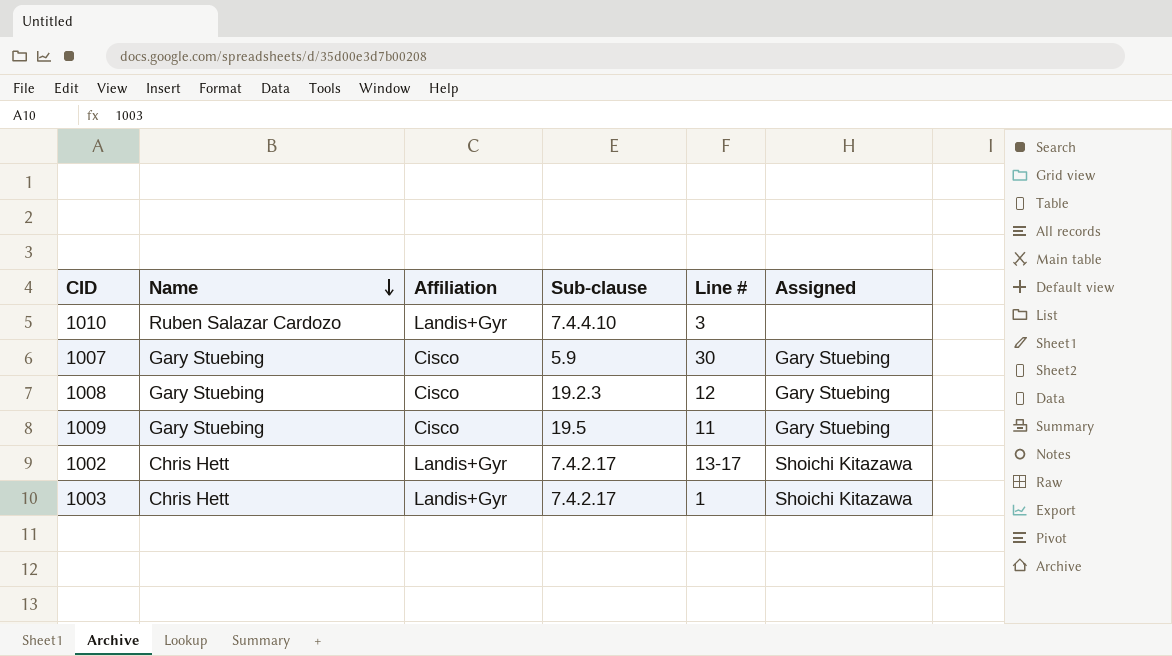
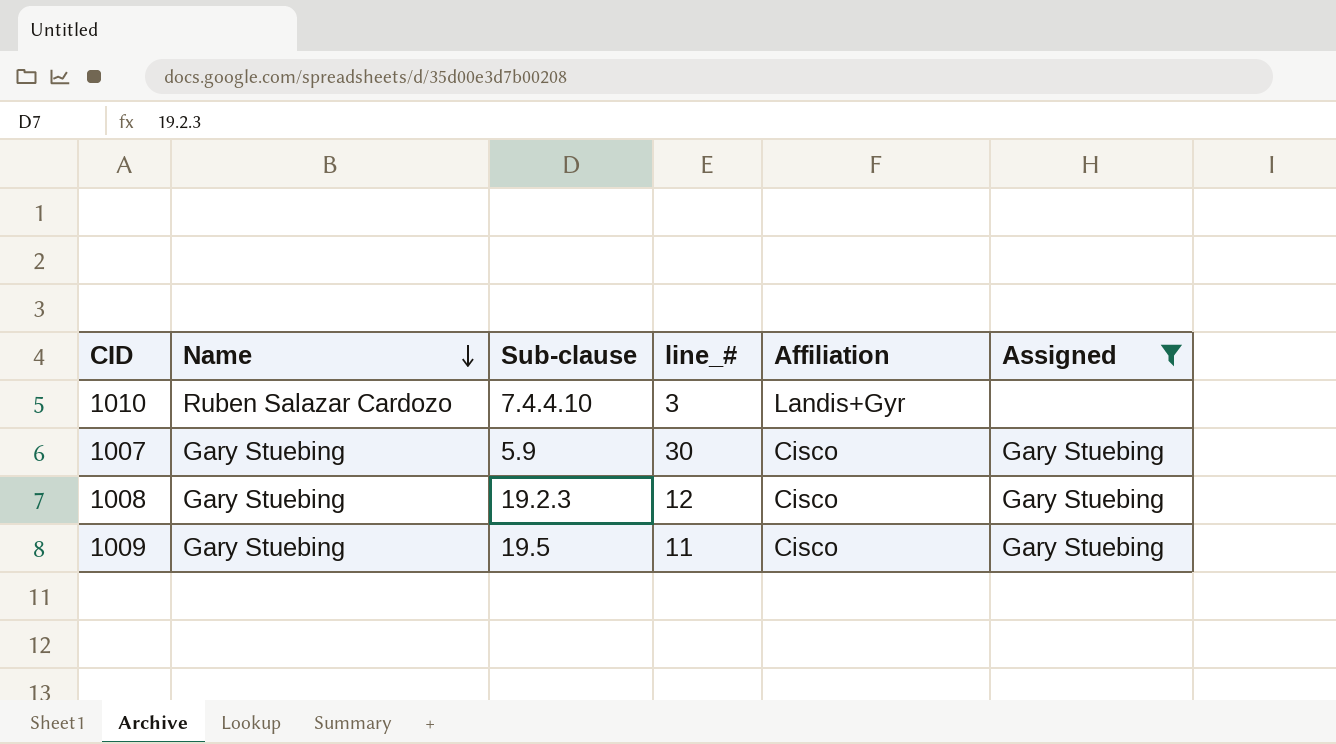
filter: none -> Assigned != Shoichi Kitazawa
column name: Line # -> line_#
column Affiliation | position: 3 -> 5

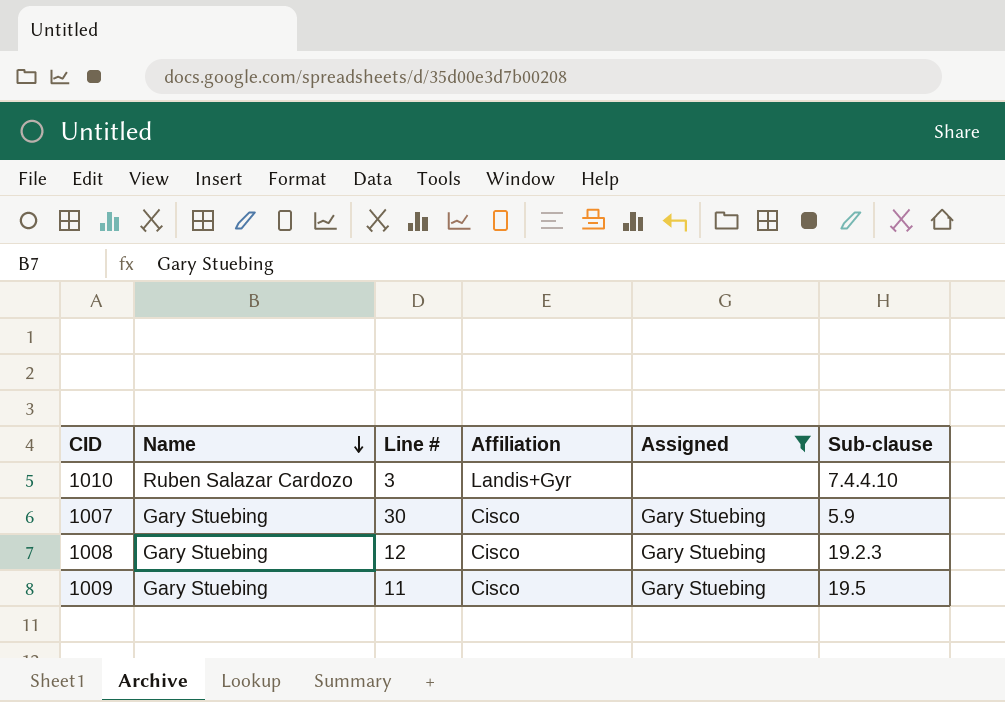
column name: line_# -> Line #
column Sub-clause | position: 3 -> 6

